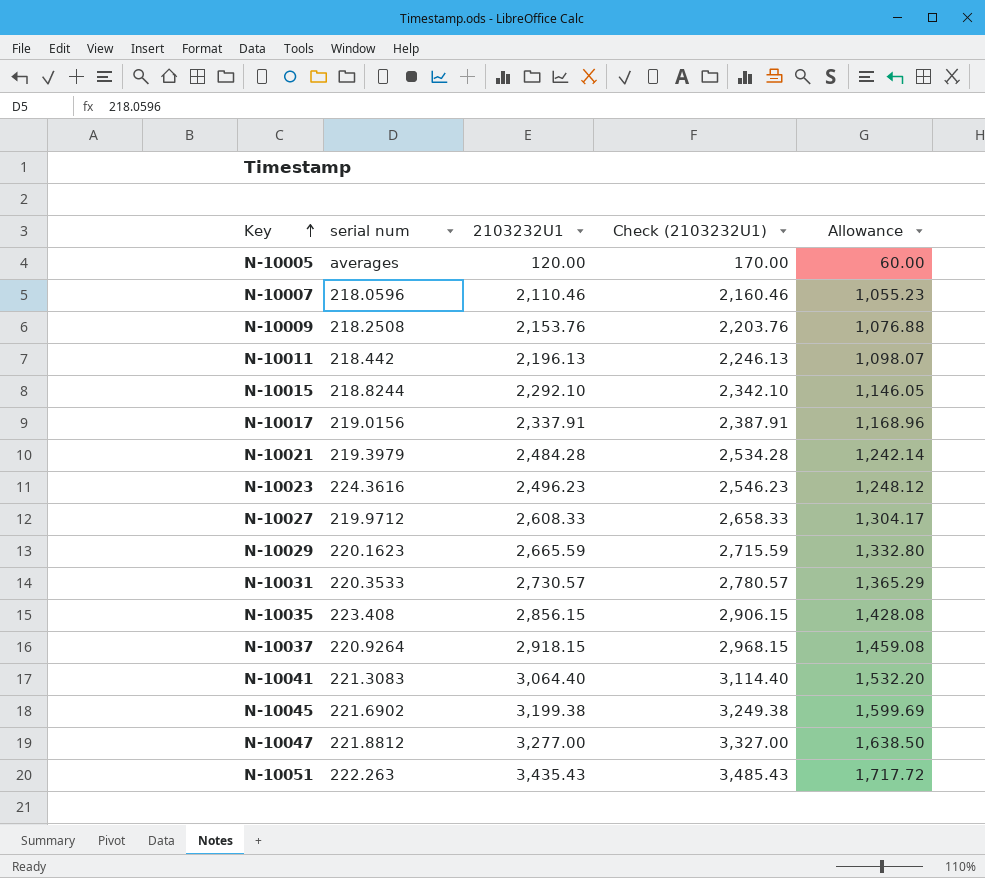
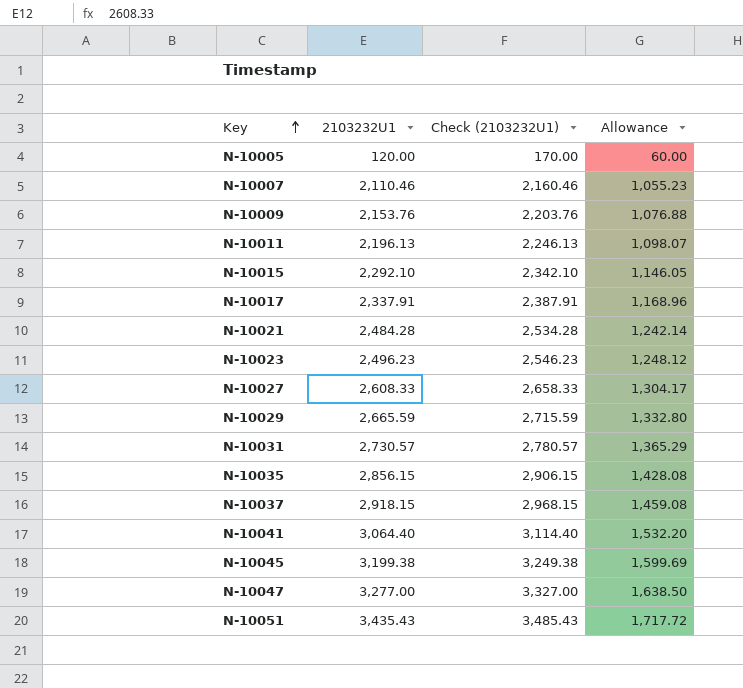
column serial num | position: 2 -> none

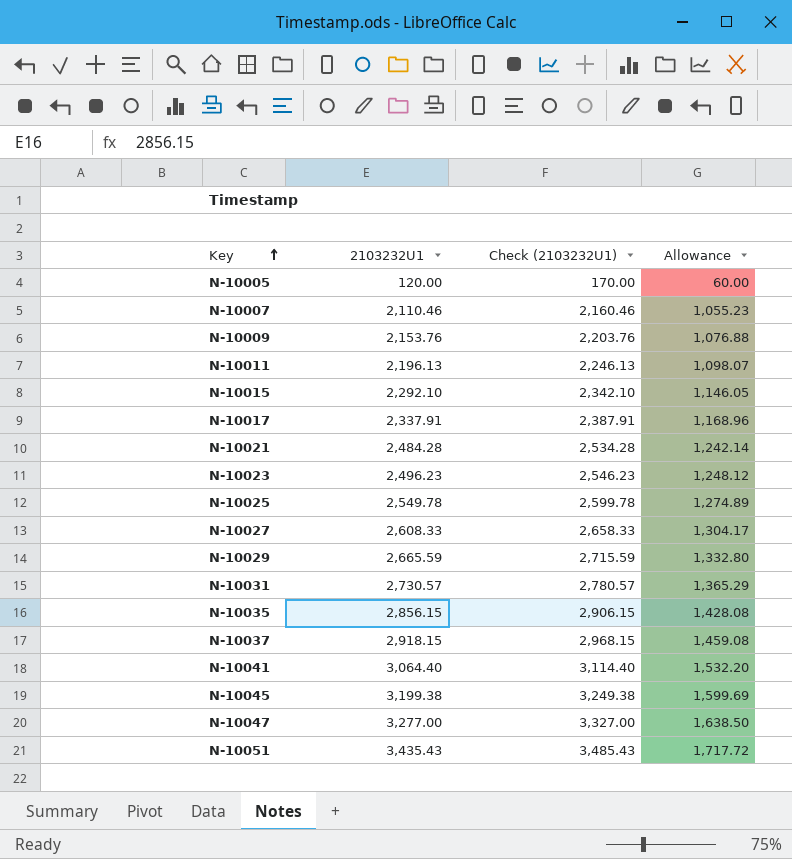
row N-10025: none -> 2,549.78 | 2,599.78 | 1,274.89

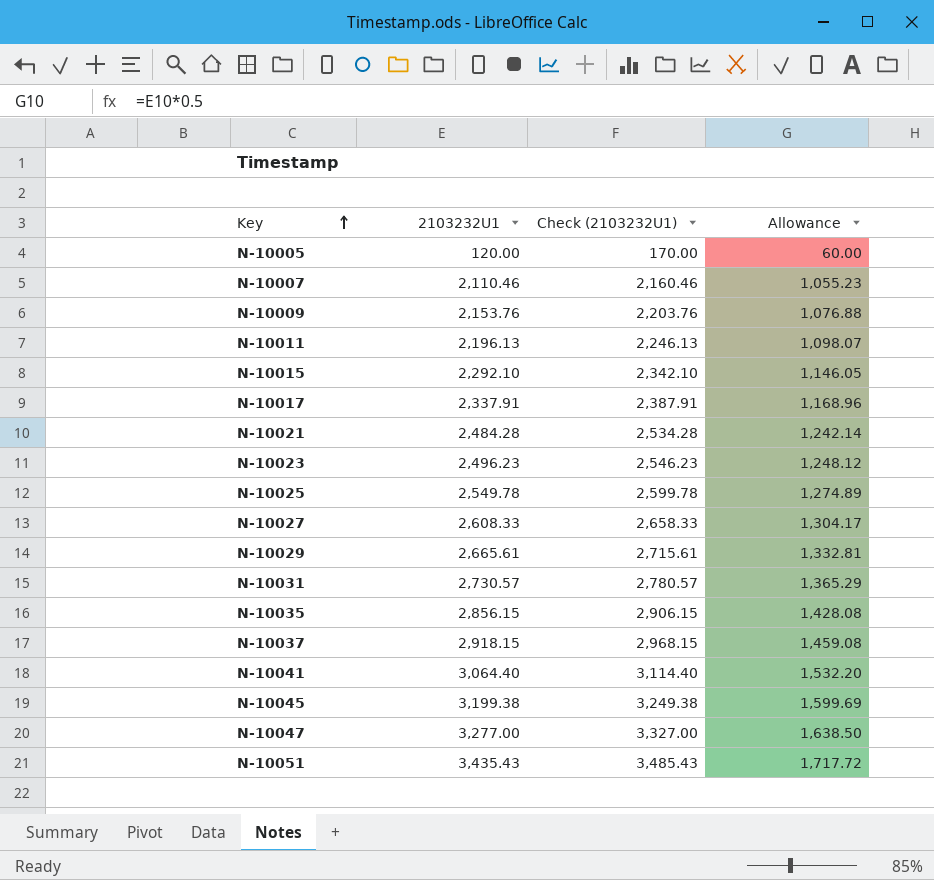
N-10029 | 2103232U1: 2,665.59 -> 2,665.61
N-10029 | Check (2103232U1): 2,715.59 -> 2,715.61
N-10029 | Allowance: 1,332.80 -> 1,332.81

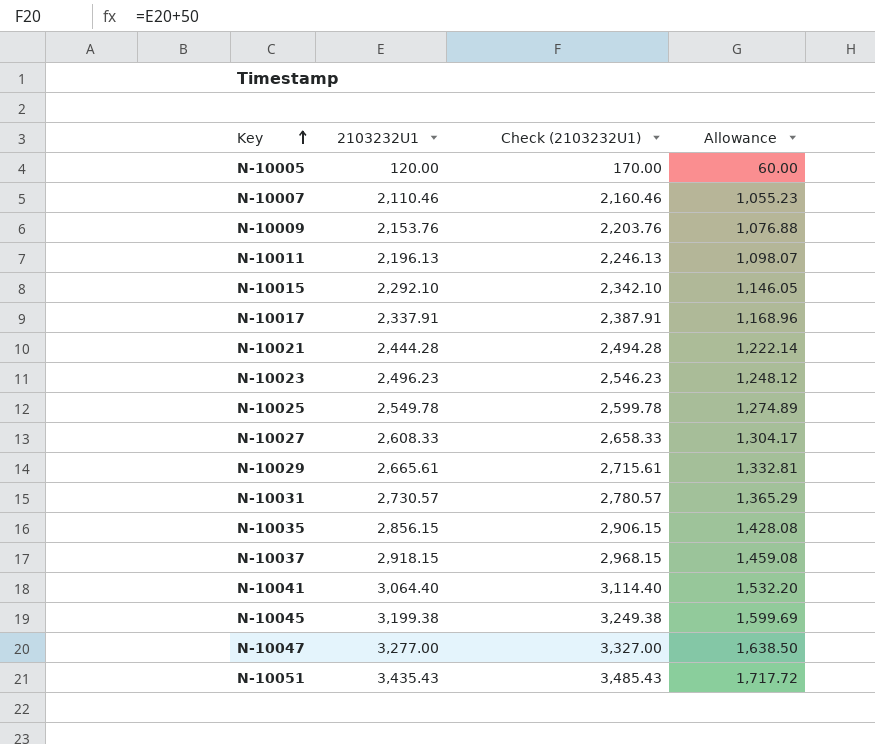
N-10021 | 2103232U1: 2,484.28 -> 2,444.28
N-10021 | Check (2103232U1): 2,534.28 -> 2,494.28
N-10021 | Allowance: 1,242.14 -> 1,222.14

